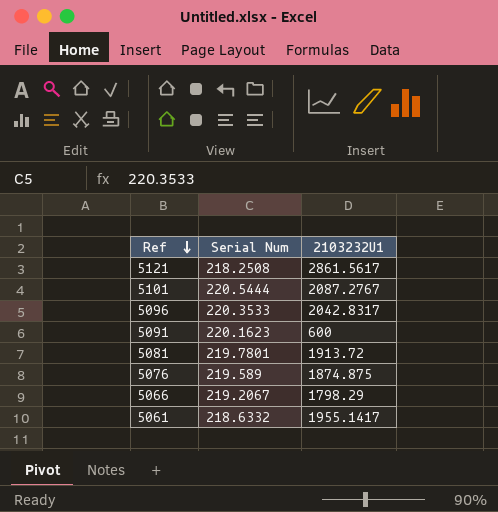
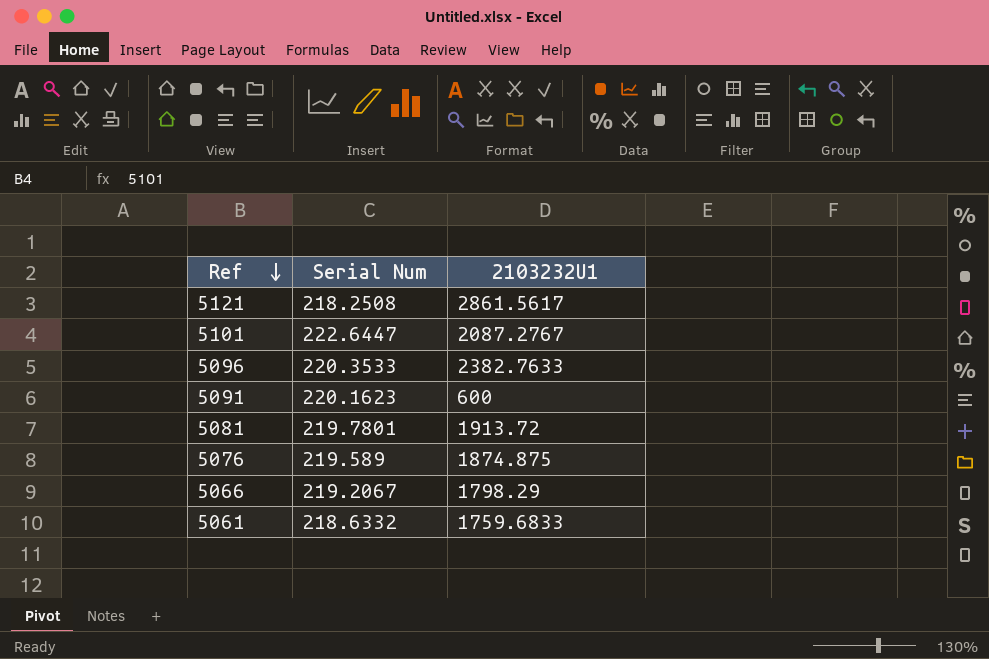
5101 | Serial Num: 220.5444 -> 222.6447
5096 | 2103232U1: 2042.8317 -> 2382.7633
5061 | 2103232U1: 1955.1417 -> 1759.6833

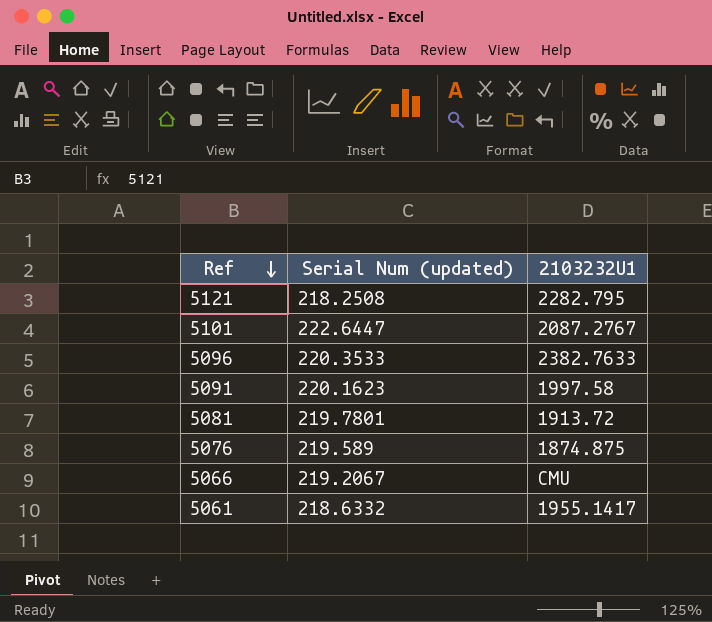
column name: Serial Num -> Serial Num (updated)
5121 | 2103232U1: 2861.5617 -> 2282.795
5091 | 2103232U1: 600 -> 1997.58
5066 | 2103232U1: 1798.29 -> CMU
5061 | 2103232U1: 1759.6833 -> 1955.1417

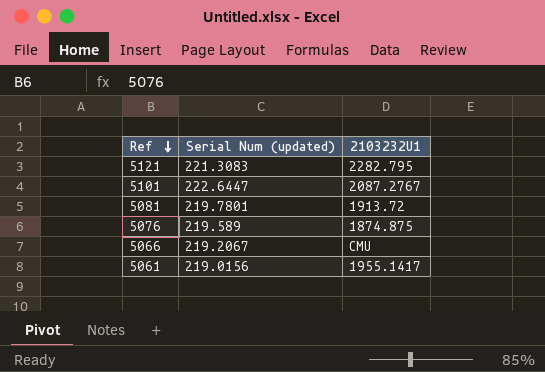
row 5096: 220.3533 | 2382.7633 -> none
row 5091: 220.1623 | 1997.58 -> none
5121 | Serial Num (updated): 218.2508 -> 221.3083
5061 | Serial Num (updated): 218.6332 -> 219.0156

